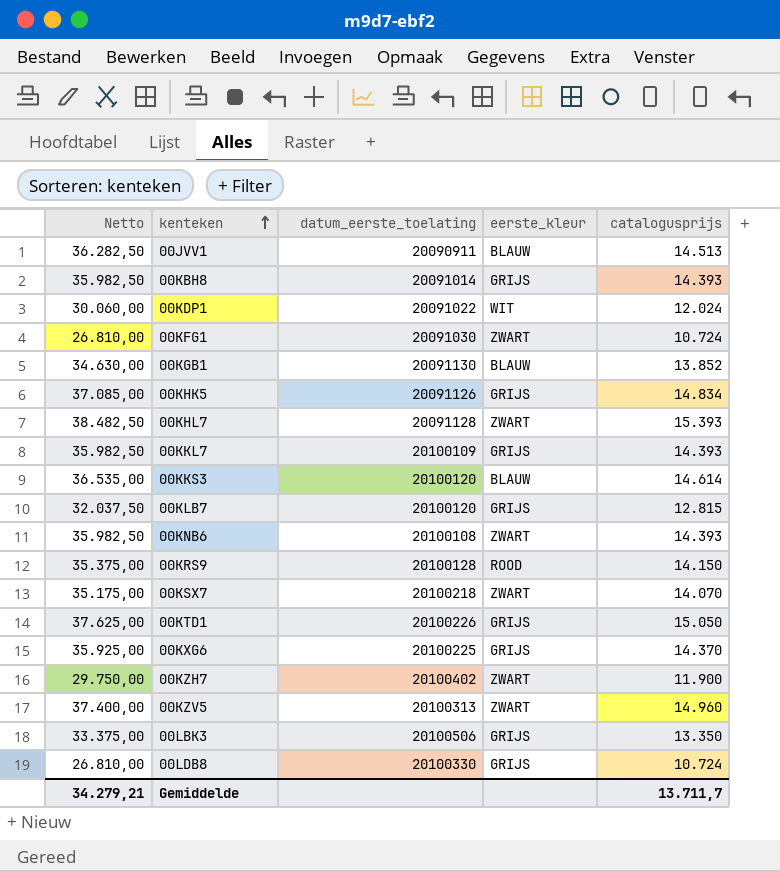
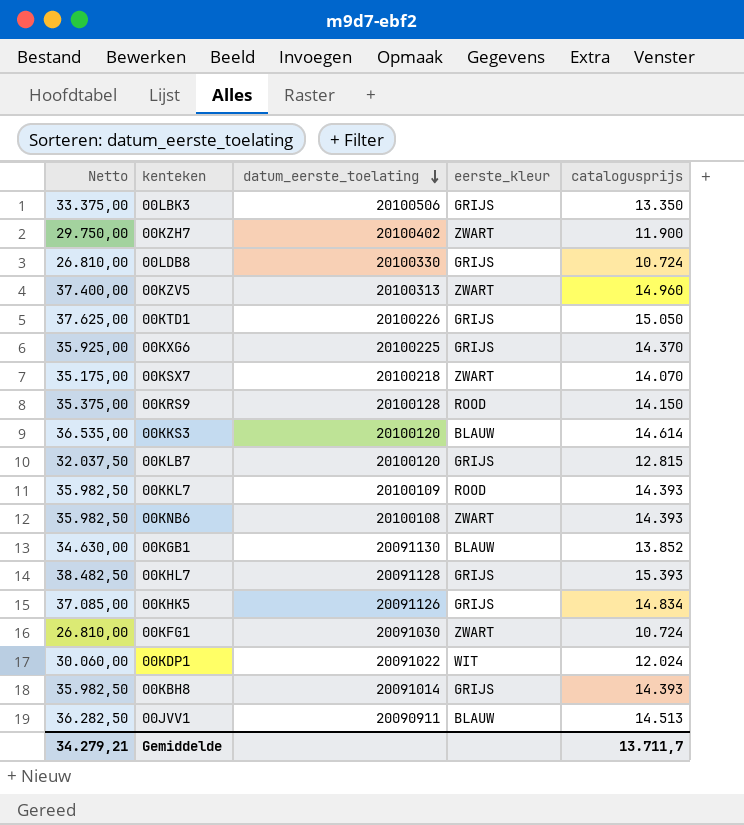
row order: kenteken ascending -> datum_eerste_toelating descending
00KKL7 | eerste_kleur: GRIJS -> ROOD
00KHL7 | eerste_kleur: ZWART -> GRIJS

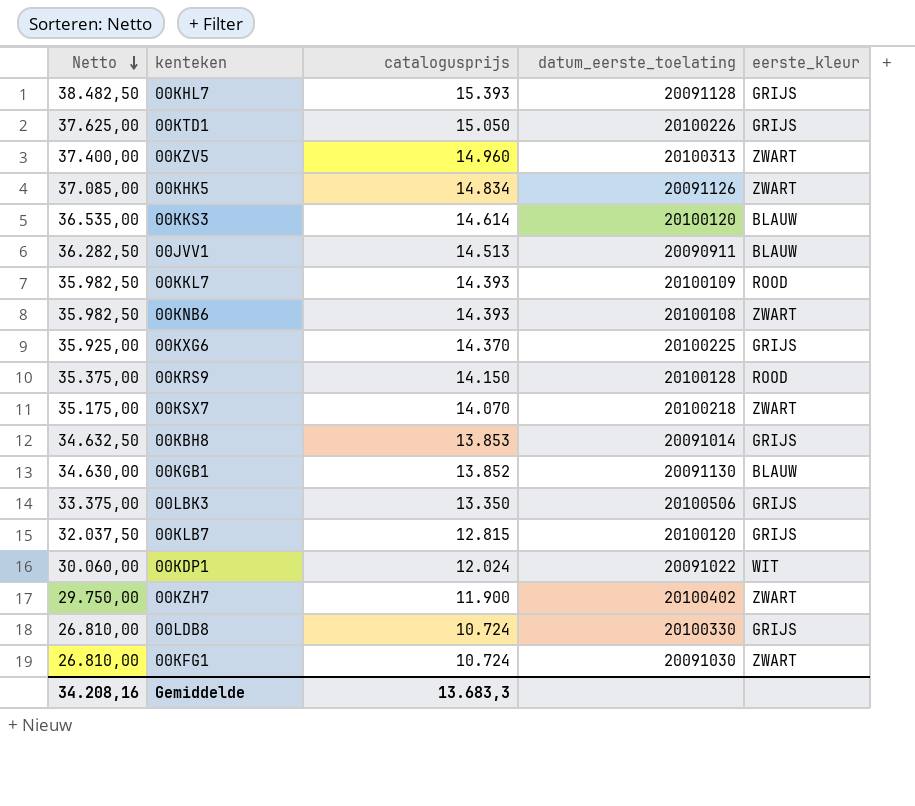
row order: datum_eerste_toelating descending -> Netto descending
column catalogusprijs | position: 5 -> 3
00KHK5 | eerste_kleur: GRIJS -> ZWART
00KBH8 | Netto: 35.982,50 -> 34.632,50
00KBH8 | catalogusprijs: 14.393 -> 13.853
Gemiddelde | Netto: 34.279,21 -> 34.208,16
Gemiddelde | catalogusprijs: 13.711,7 -> 13.683,3

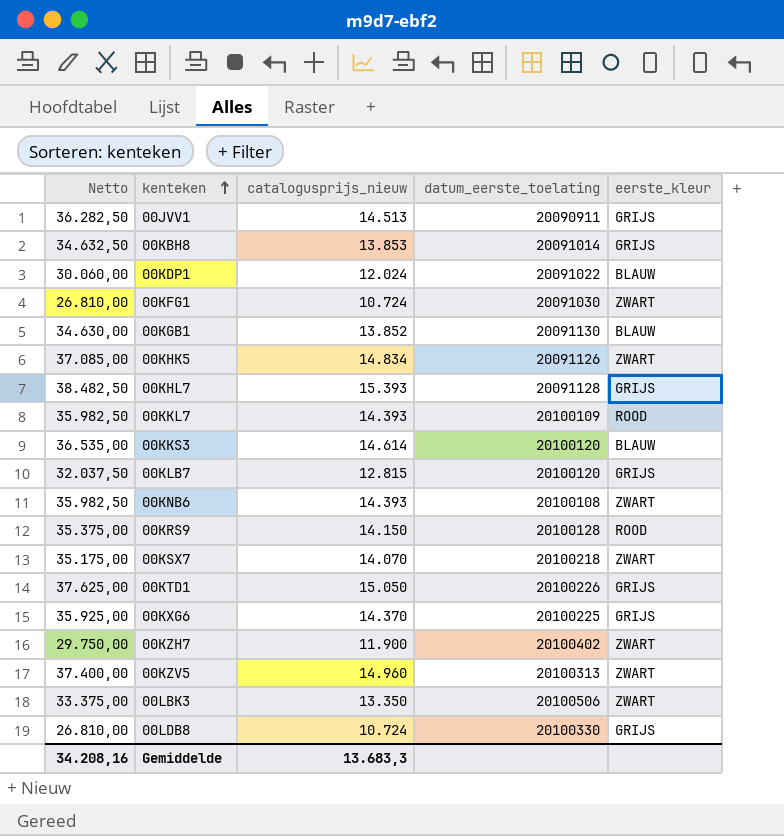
row order: Netto descending -> kenteken ascending
column name: catalogusprijs -> catalogusprijs_nieuw
00JVV1 | eerste_kleur: BLAUW -> GRIJS
00KDP1 | eerste_kleur: WIT -> BLAUW
00LBK3 | eerste_kleur: GRIJS -> ZWART

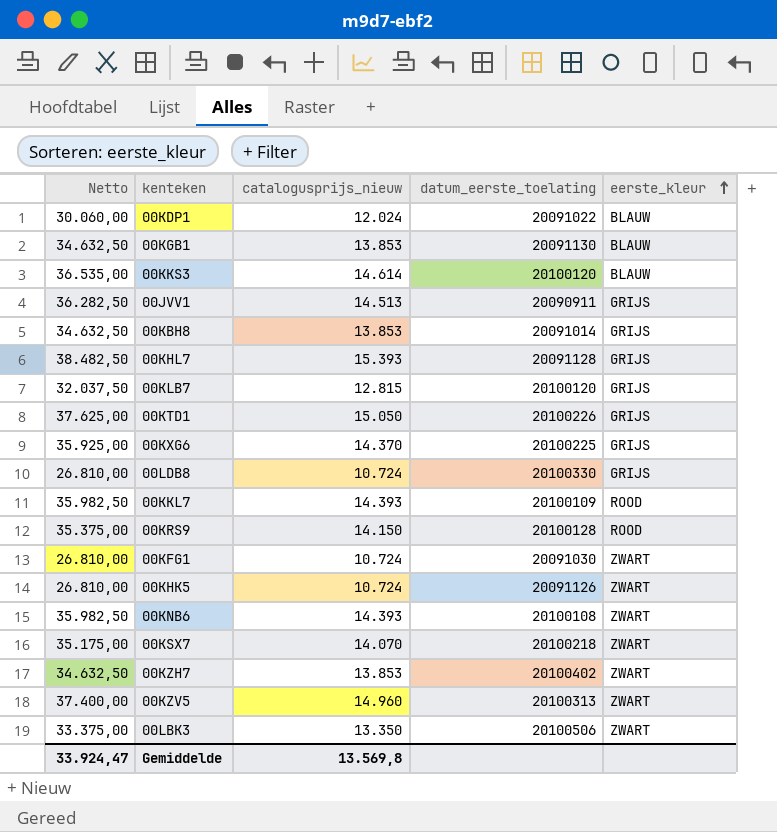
row order: kenteken ascending -> eerste_kleur ascending
00KGB1 | Netto: 34.630,00 -> 34.632,50
00KGB1 | catalogusprijs_nieuw: 13.852 -> 13.853
00KHK5 | Netto: 37.085,00 -> 26.810,00
00KHK5 | catalogusprijs_nieuw: 14.834 -> 10.724
00KZH7 | Netto: 29.750,00 -> 34.632,50
00KZH7 | catalogusprijs_nieuw: 11.900 -> 13.853
Gemiddelde | Netto: 34.208,16 -> 33.924,47
Gemiddelde | catalogusprijs_nieuw: 13.683,3 -> 13.569,8

